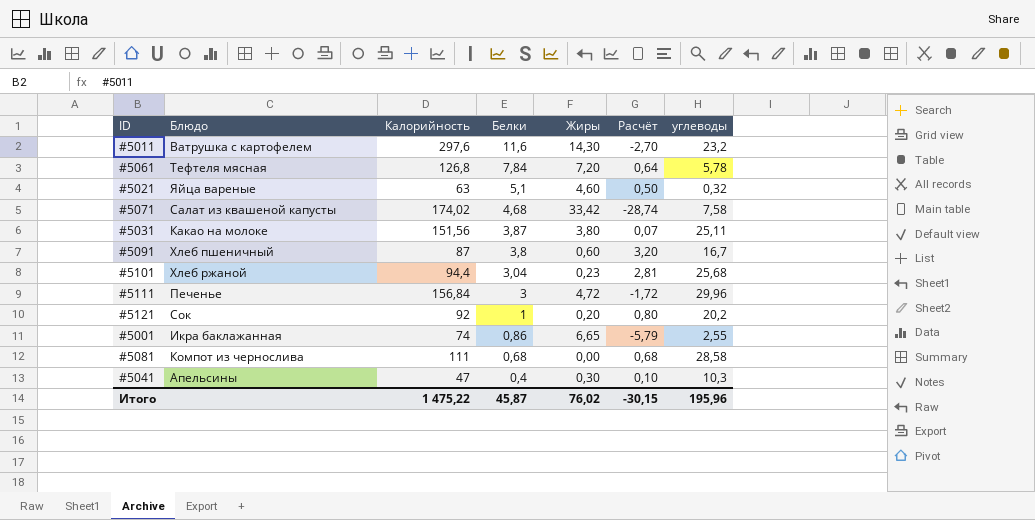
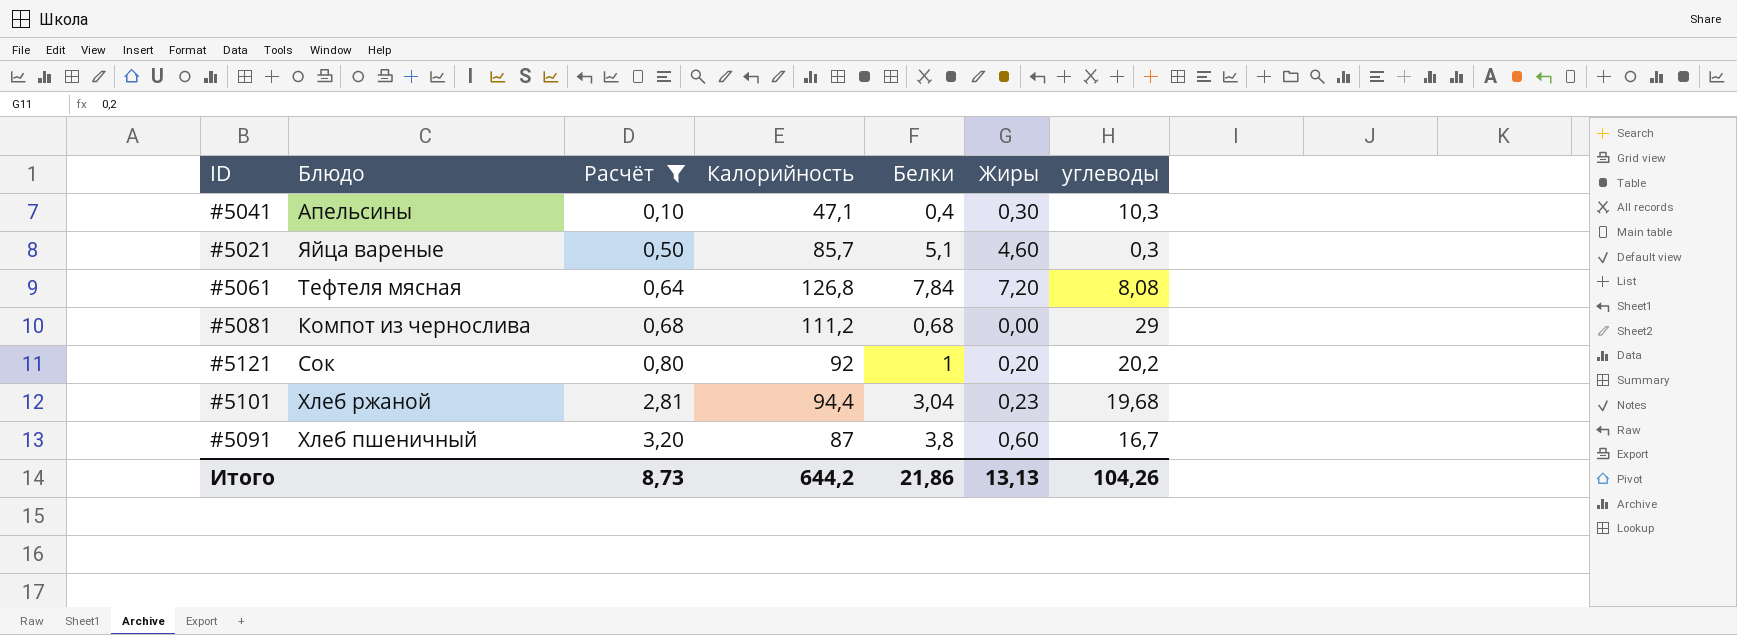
filter: none -> Расчёт >= 0,10
row order: Белки descending -> Расчёт ascending
column Расчёт | position: 6 -> 3
#5041 | Калорийность: 47 -> 47,1
#5021 | Калорийность: 63 -> 85,7
#5021 | углеводы: 0,32 -> 0,3
#5061 | углеводы: 5,78 -> 8,08
#5081 | Калорийность: 111 -> 111,2
#5081 | углеводы: 28,58 -> 29
#5101 | углеводы: 25,68 -> 19,68
Итого | Расчёт: -30,15 -> 8,73
Итого | Калорийность: 1 475,22 -> 644,2
Итого | Белки: 45,87 -> 21,86
Итого | Жиры: 76,02 -> 13,13
Итого | углеводы: 195,96 -> 104,26

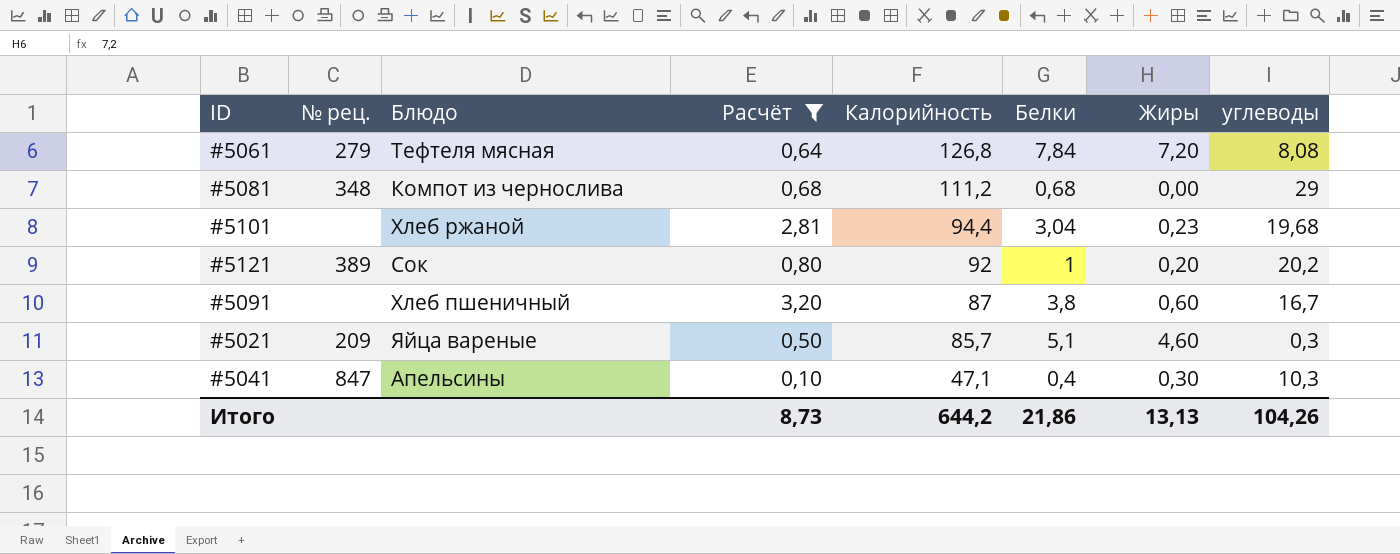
row order: Расчёт ascending -> Калорийность descending
column № рец. | position: none -> 2

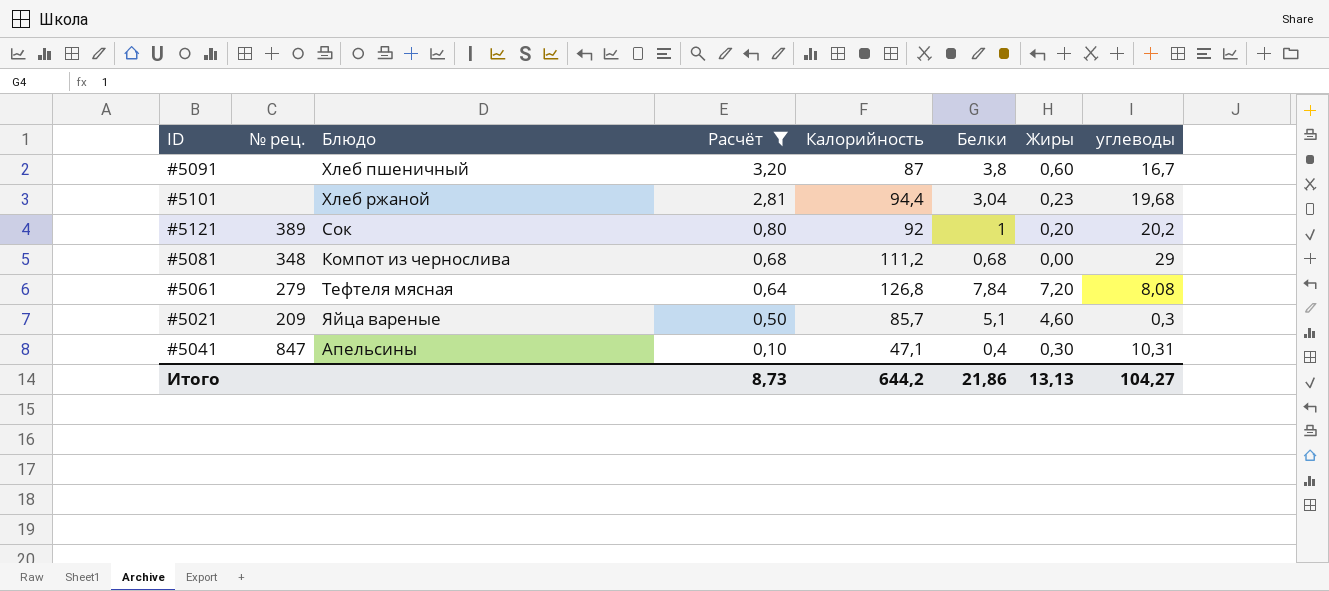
row order: Калорийность descending -> Расчёт descending
#5041 | углеводы: 10,3 -> 10,31
Итого | углеводы: 104,26 -> 104,27

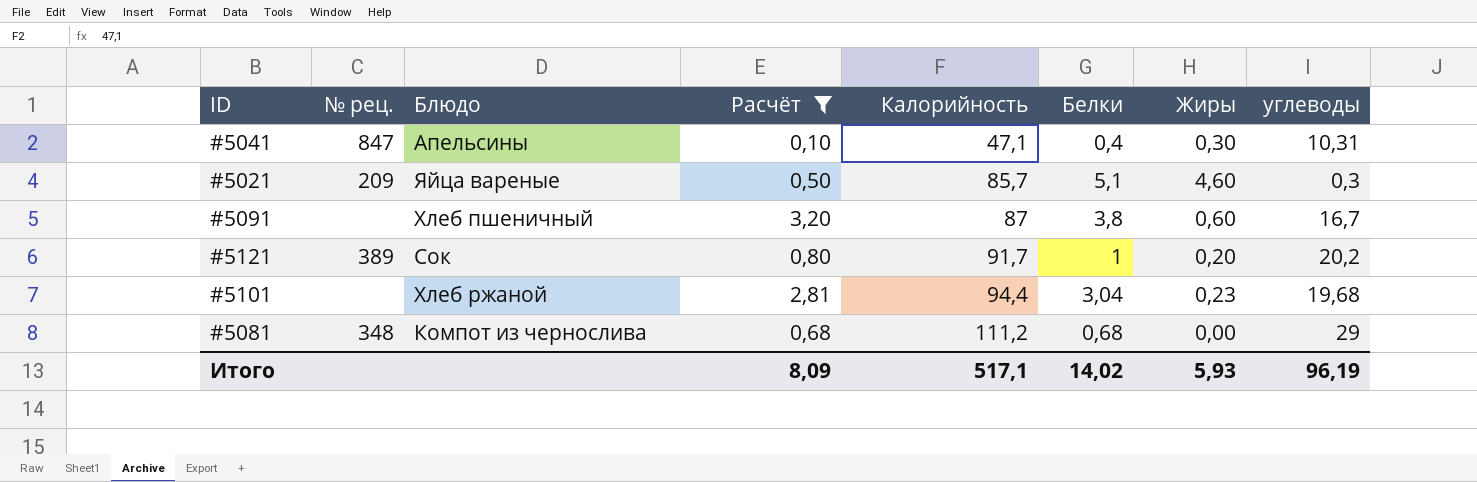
row order: Расчёт descending -> Калорийность ascending
row #5061: 279 | Тефтеля мясная | 0,64 | 126,8 | 7,84 | 7,20 | 8,08 -> none
#5121 | Калорийность: 92 -> 91,7
Итого | Расчёт: 8,73 -> 8,09
Итого | Калорийность: 644,2 -> 517,1
Итого | Белки: 21,86 -> 14,02
Итого | Жиры: 13,13 -> 5,93
Итого | углеводы: 104,27 -> 96,19

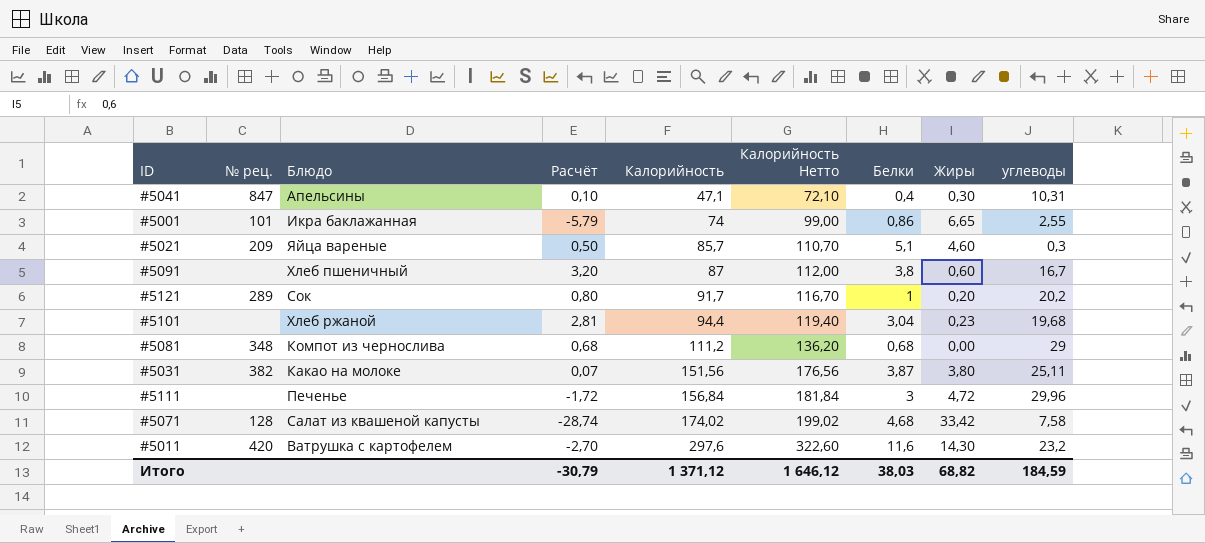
filter: Расчёт >= 0,10 -> none
column Калорийность Нетто | formula: none -> [Калорийность] + 25
#5121 | № рец.: 389 -> 289
Итого | Расчёт: 8,09 -> -30,79
Итого | Калорийность: 517,1 -> 1 371,12
Итого | Белки: 14,02 -> 38,03
Итого | Жиры: 5,93 -> 68,82
Итого | углеводы: 96,19 -> 184,59

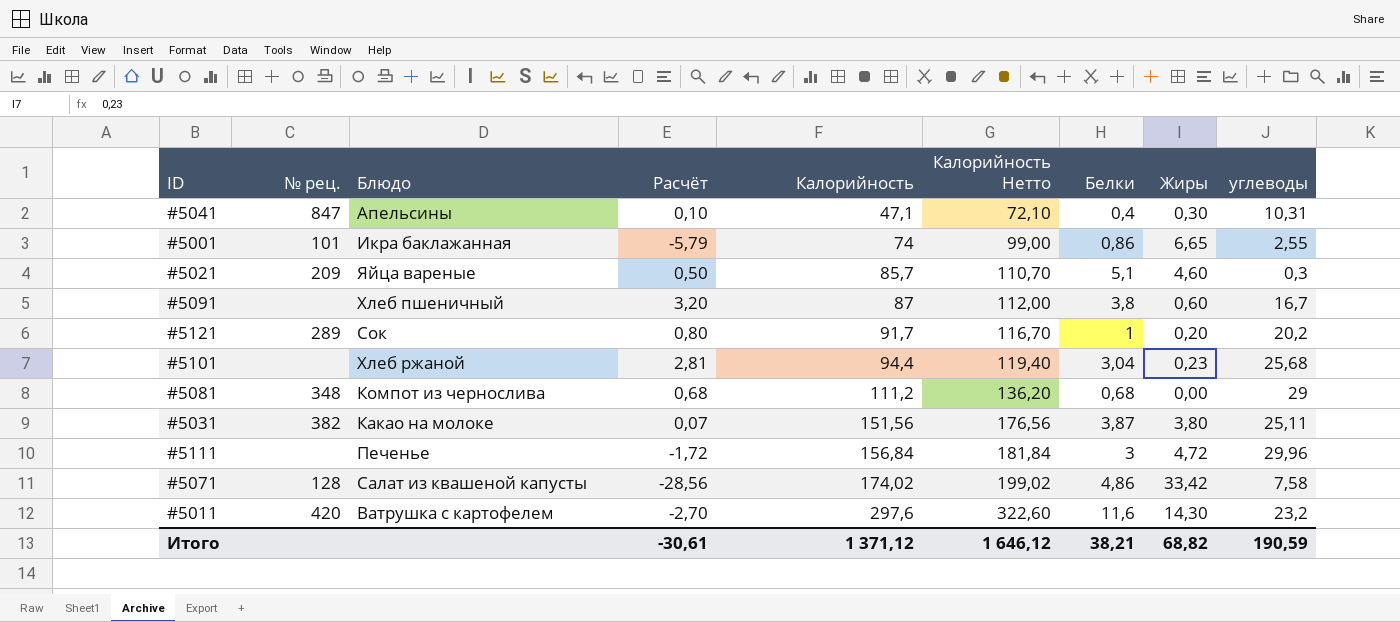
#5101 | углеводы: 19,68 -> 25,68
#5071 | Расчёт: -28,74 -> -28,56
#5071 | Белки: 4,68 -> 4,86
Итого | Расчёт: -30,79 -> -30,61
Итого | Белки: 38,03 -> 38,21
Итого | углеводы: 184,59 -> 190,59

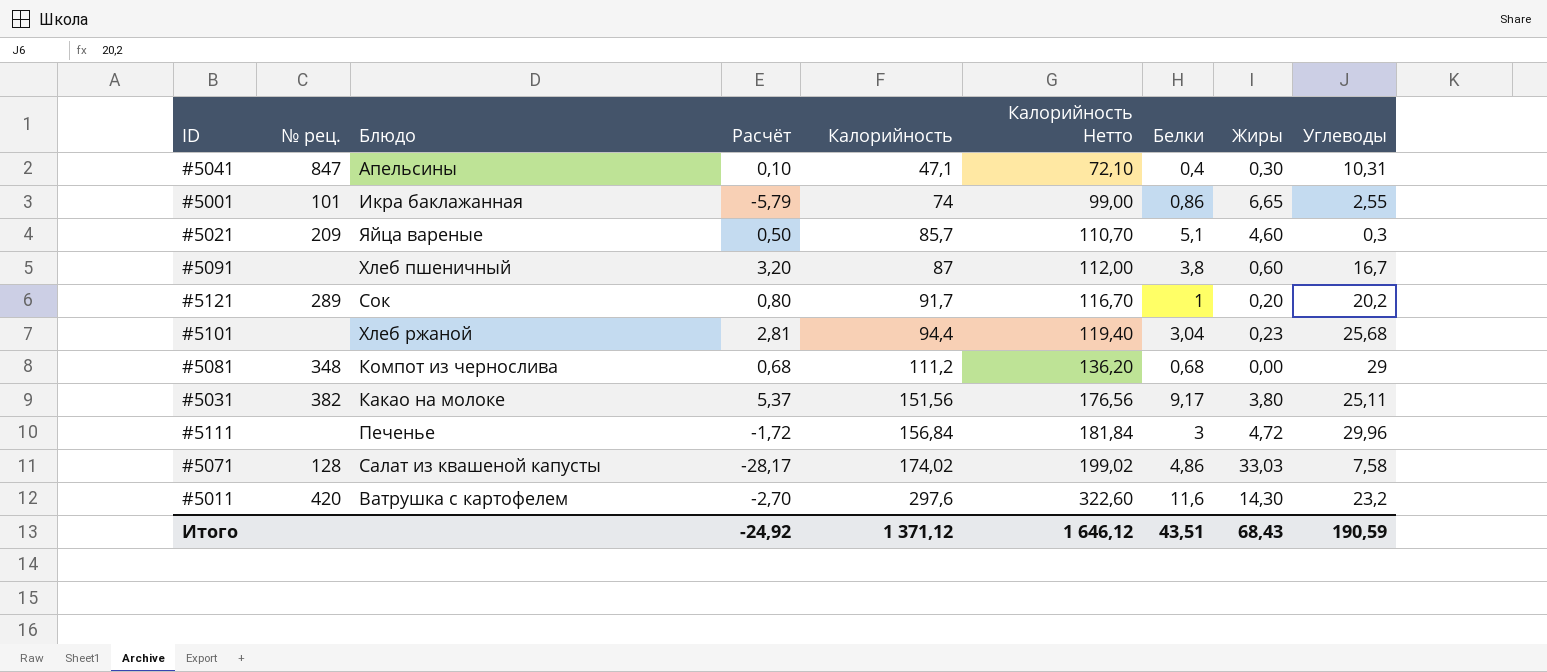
column name: углеводы -> Углеводы
#5031 | Расчёт: 0,07 -> 5,37
#5031 | Белки: 3,87 -> 9,17
#5071 | Расчёт: -28,56 -> -28,17
#5071 | Жиры: 33,42 -> 33,03
Итого | Расчёт: -30,61 -> -24,92
Итого | Белки: 38,21 -> 43,51
Итого | Жиры: 68,82 -> 68,43

